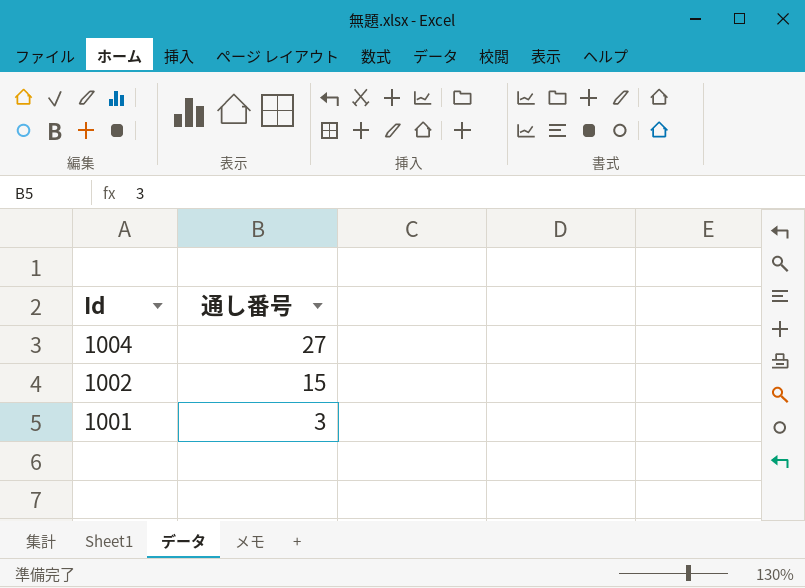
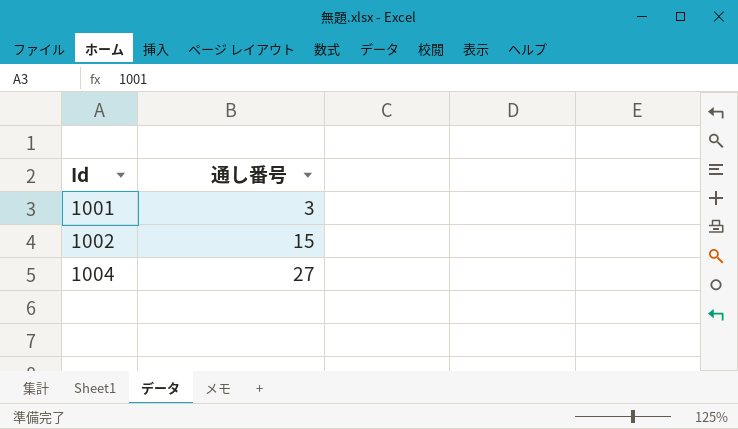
row order: Id descending -> Id ascending

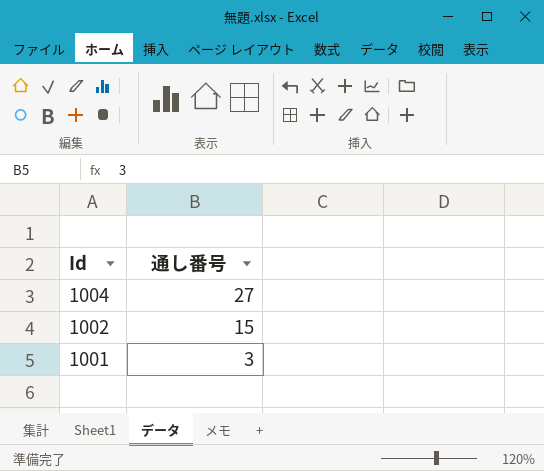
row order: Id ascending -> Id descending

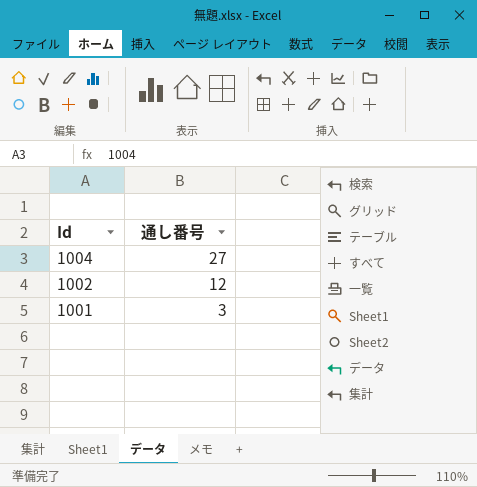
1002 | 通し番号: 15 -> 12

